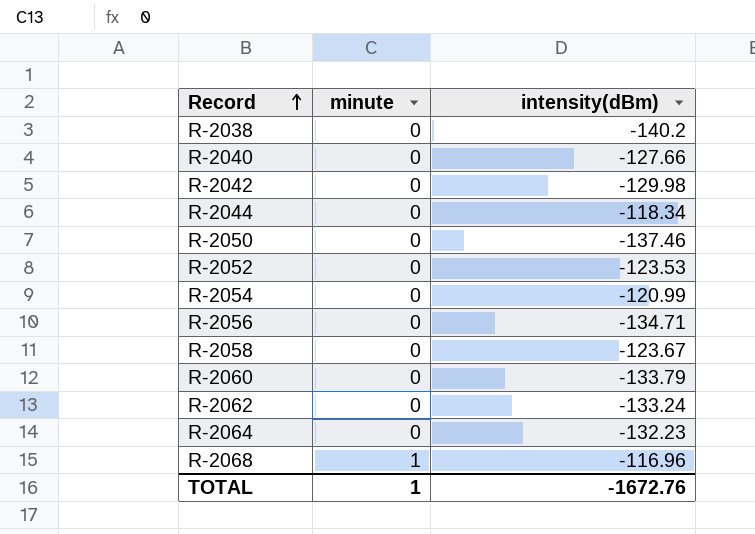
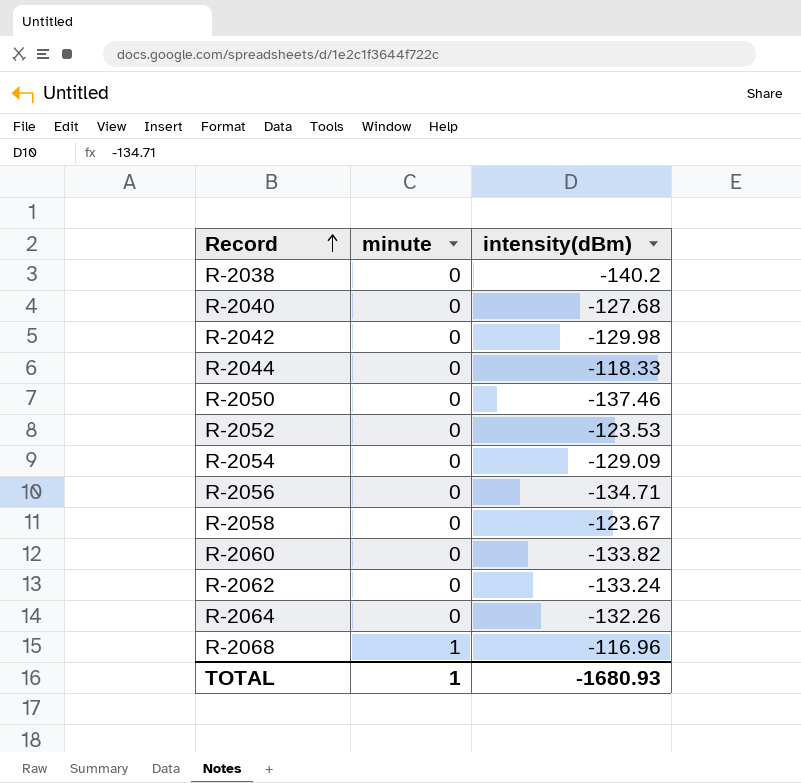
R-2040 | intensity(dBm): -127.66 -> -127.68
R-2044 | intensity(dBm): -118.34 -> -118.33
R-2054 | intensity(dBm): -120.99 -> -129.09
R-2060 | intensity(dBm): -133.79 -> -133.82
R-2064 | intensity(dBm): -132.23 -> -132.26
TOTAL | intensity(dBm): -1672.76 -> -1680.93

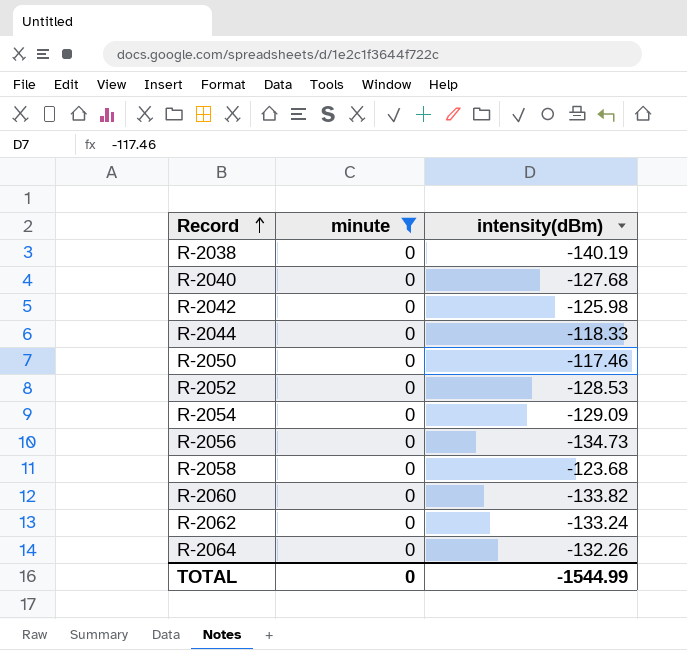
filter: none -> minute = 0
R-2038 | intensity(dBm): -140.2 -> -140.19
R-2042 | intensity(dBm): -129.98 -> -125.98
R-2050 | intensity(dBm): -137.46 -> -117.46
R-2052 | intensity(dBm): -123.53 -> -128.53
R-2056 | intensity(dBm): -134.71 -> -134.73
R-2058 | intensity(dBm): -123.67 -> -123.68
TOTAL | minute: 1 -> 0
TOTAL | intensity(dBm): -1680.93 -> -1544.99

